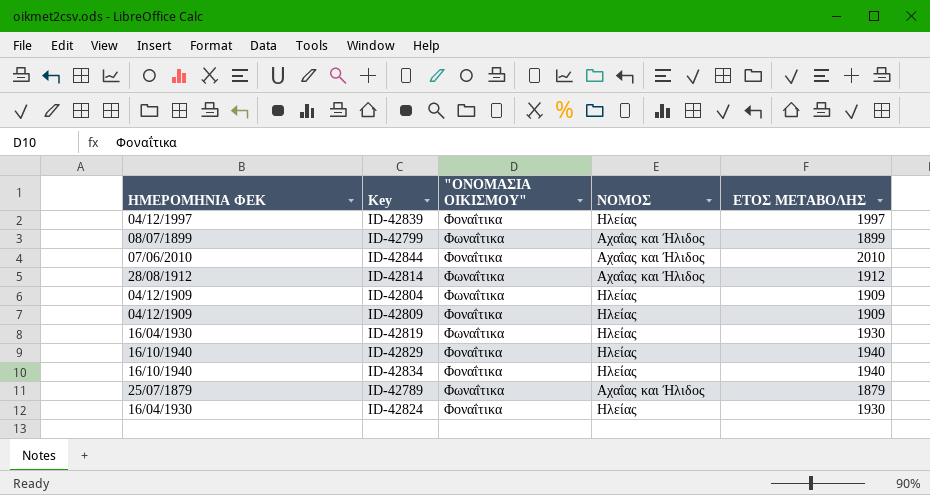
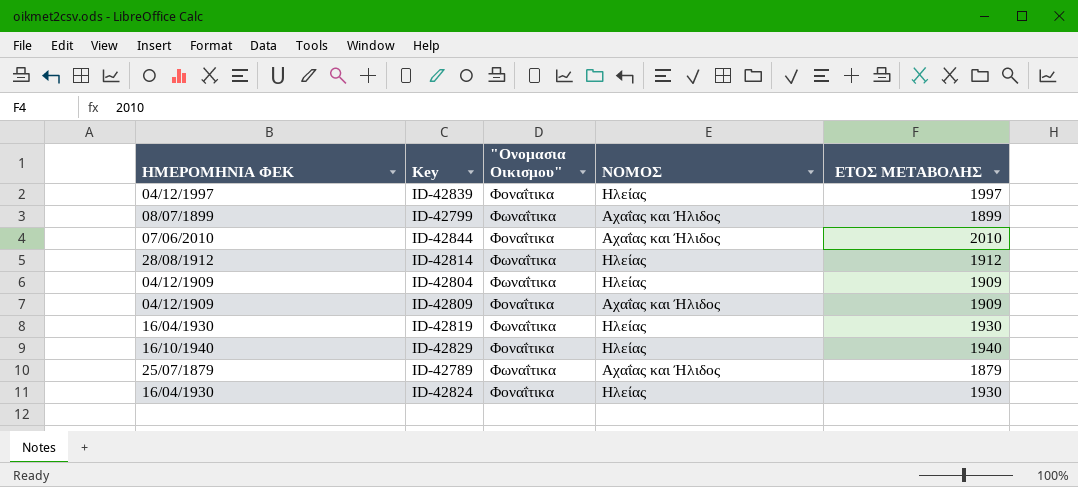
column name: "ΟΝΟΜΑΣΙΑ ΟΙΚΙΣΜΟΥ" -> "Ονομασια Οικισμου"
row ID-42834: 16/10/1940 | Φοναΐτικα | Ηλείας | 1940 -> none
ID-42814 | ΝΟΜΟΣ: Αχαΐας και Ήλιδος -> Ηλείας
ID-42809 | ΝΟΜΟΣ: Ηλείας -> Αχαΐας και Ήλιδος

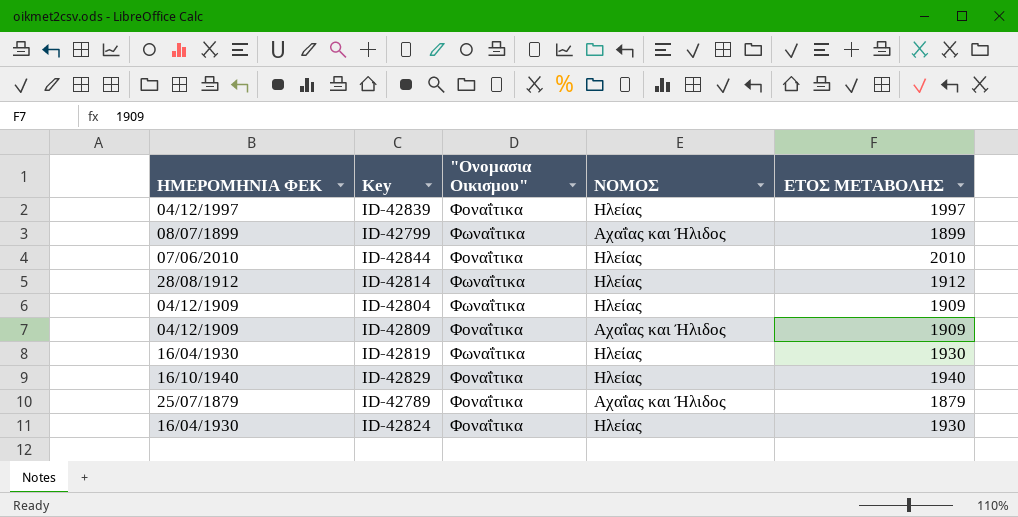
ID-42844 | ΝΟΜΟΣ: Αχαΐας και Ήλιδος -> Ηλείας
ID-42789 | "Ονομασια Οικισμου": Φωναΐτικα -> Φοναΐτικα

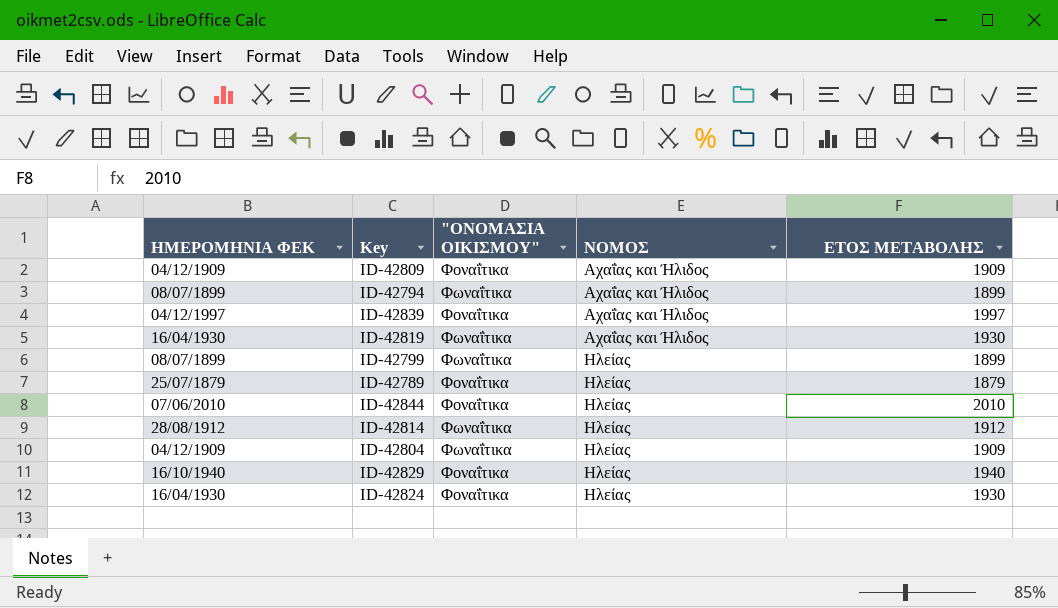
row order: none -> ΝΟΜΟΣ ascending
column name: "Ονομασια Οικισμου" -> "ΟΝΟΜΑΣΙΑ ΟΙΚΙΣΜΟΥ"
row ID-42794: none -> 08/07/1899 | Φωναΐτικα | Αχαΐας και Ήλιδος | 1899
ID-42839 | ΝΟΜΟΣ: Ηλείας -> Αχαΐας και Ήλιδος
ID-42819 | ΝΟΜΟΣ: Ηλείας -> Αχαΐας και Ήλιδος
ID-42799 | ΝΟΜΟΣ: Αχαΐας και Ήλιδος -> Ηλείας
ID-42789 | ΝΟΜΟΣ: Αχαΐας και Ήλιδος -> Ηλείας

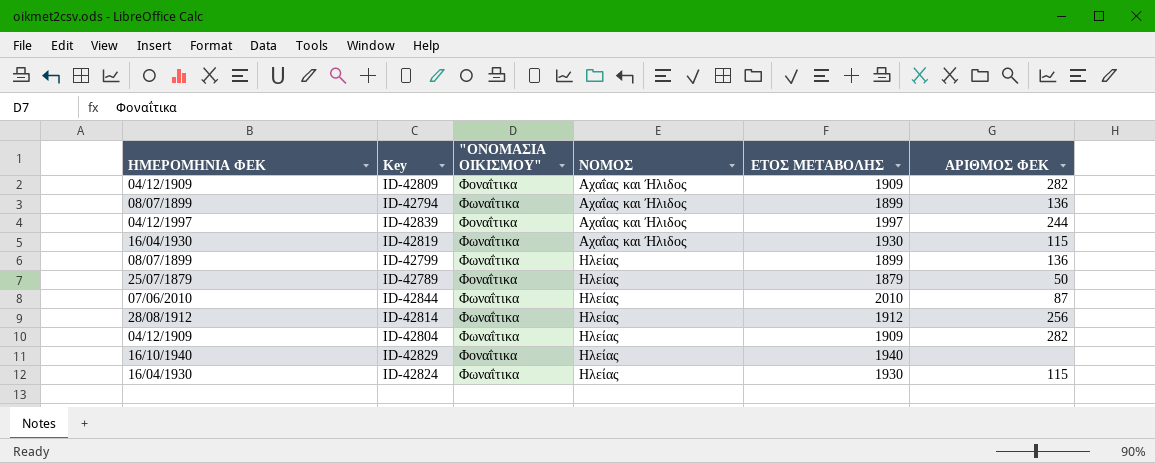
column ΑΡΙΘΜΟΣ ΦΕΚ | position: none -> 6
ID-42844 | "ΟΝΟΜΑΣΙΑ ΟΙΚΙΣΜΟΥ": Φοναΐτικα -> Φωναΐτικα
ID-42824 | "ΟΝΟΜΑΣΙΑ ΟΙΚΙΣΜΟΥ": Φοναΐτικα -> Φωναΐτικα

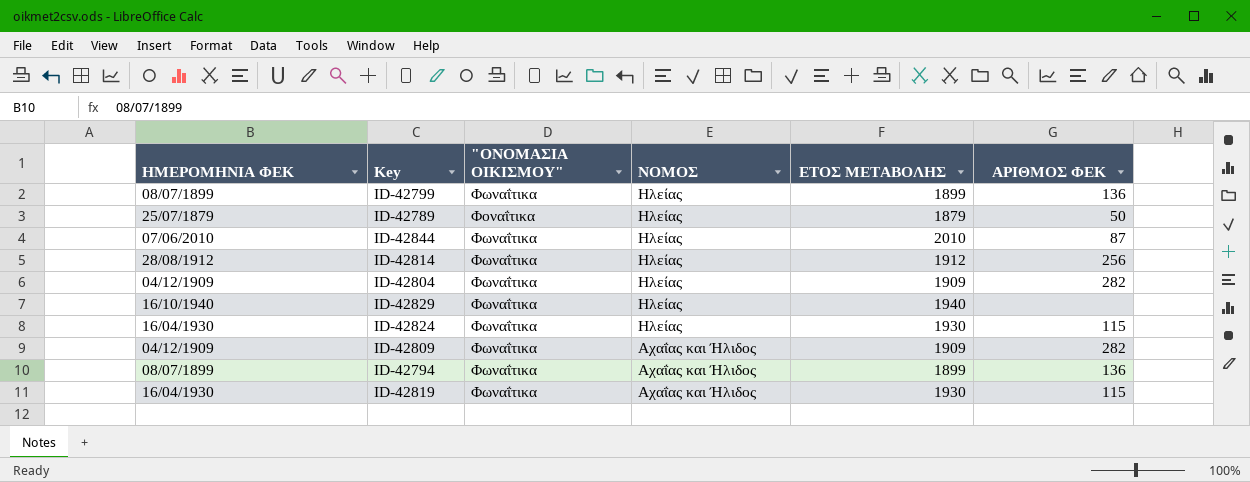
row order: ΝΟΜΟΣ ascending -> ΝΟΜΟΣ descending
row ID-42839: 04/12/1997 | Φοναΐτικα | Αχαΐας και Ήλιδος | 1997 | 244 -> none
ID-42829 | "ΟΝΟΜΑΣΙΑ ΟΙΚΙΣΜΟΥ": Φοναΐτικα -> Φωναΐτικα
ID-42809 | "ΟΝΟΜΑΣΙΑ ΟΙΚΙΣΜΟΥ": Φοναΐτικα -> Φωναΐτικα

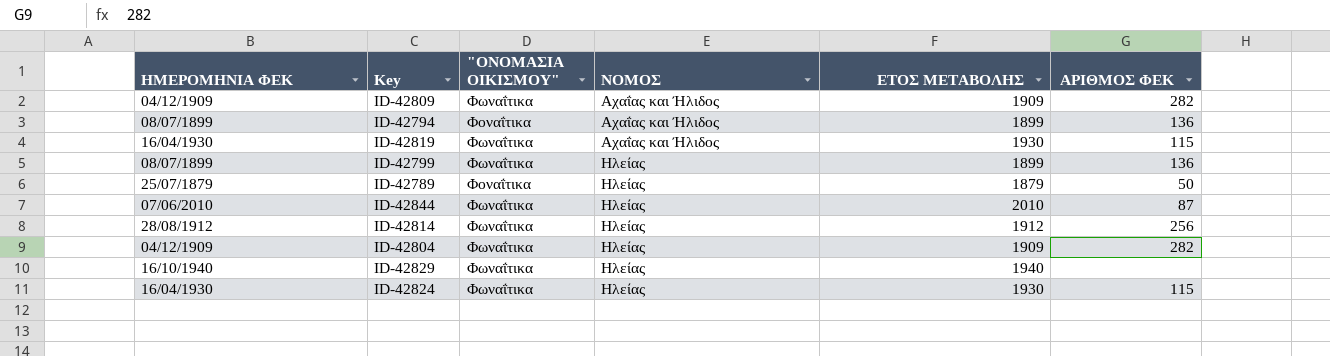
row order: ΝΟΜΟΣ descending -> ΝΟΜΟΣ ascending
ID-42794 | "ΟΝΟΜΑΣΙΑ ΟΙΚΙΣΜΟΥ": Φωναΐτικα -> Φοναΐτικα

